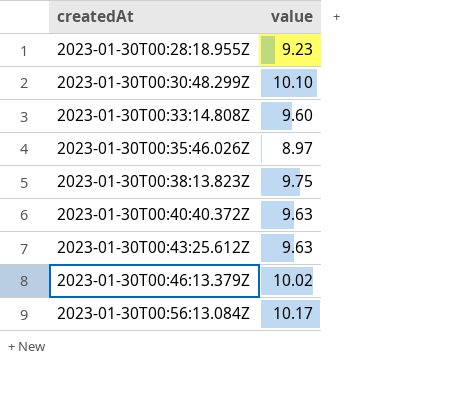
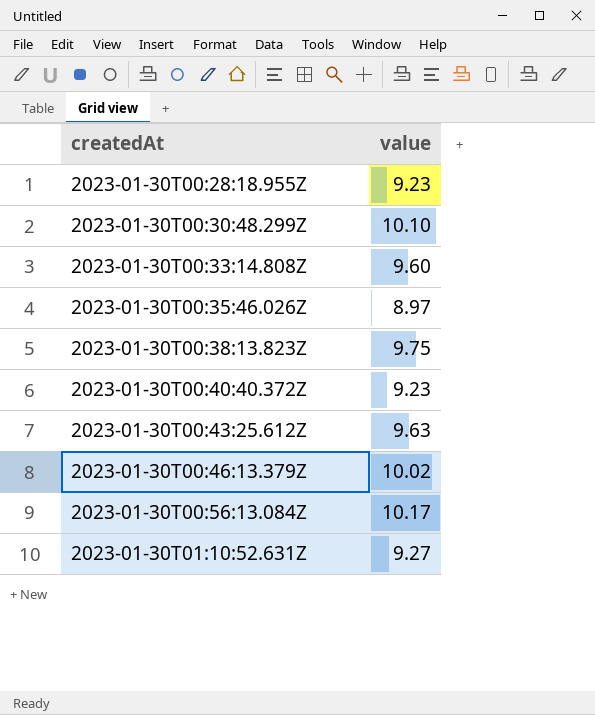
2023-01-30T00:40:40.372Z | value: 9.63 -> 9.23
row 2023-01-30T01:10:52.631Z: none -> 9.27

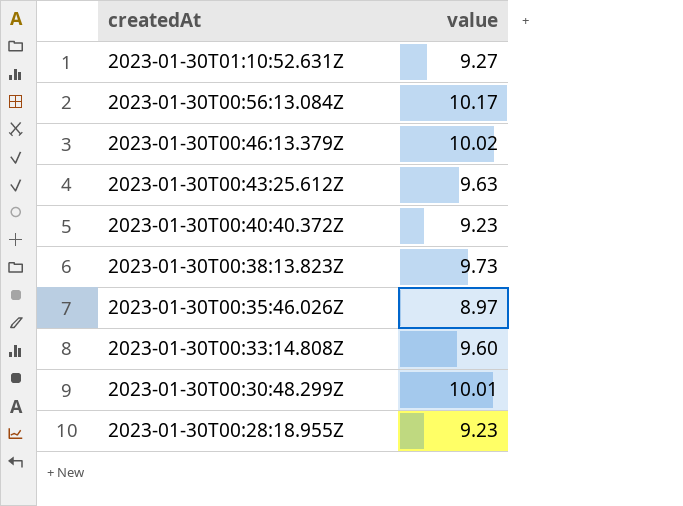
row order: createdAt ascending -> createdAt descending
2023-01-30T00:38:13.823Z | value: 9.75 -> 9.73
2023-01-30T00:30:48.299Z | value: 10.10 -> 10.01

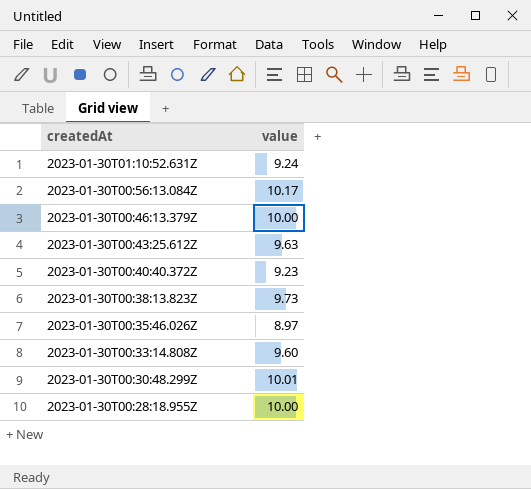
2023-01-30T01:10:52.631Z | value: 9.27 -> 9.24
2023-01-30T00:46:13.379Z | value: 10.02 -> 10.00
2023-01-30T00:28:18.955Z | value: 9.23 -> 10.00

